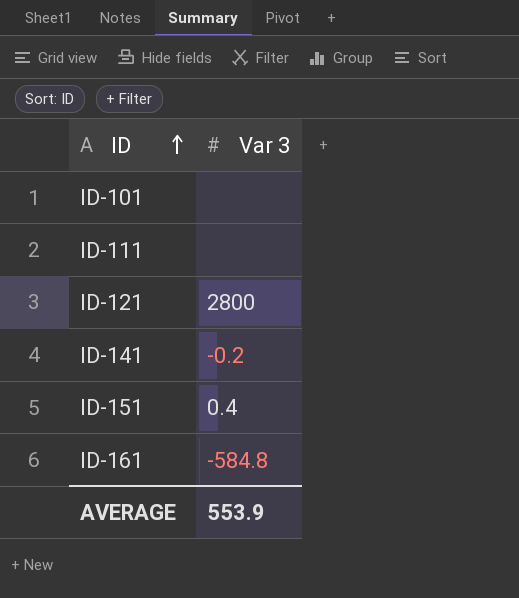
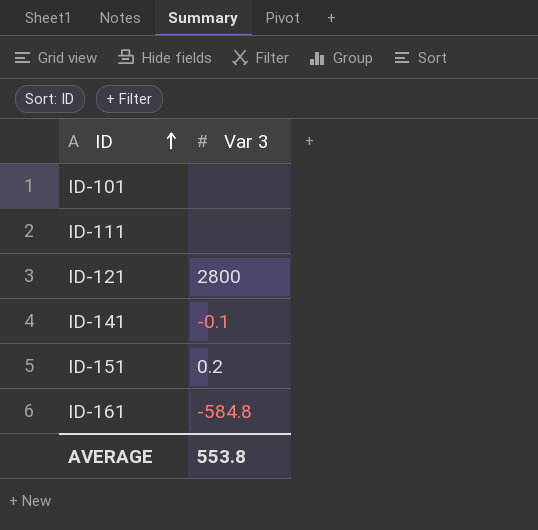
ID-141 | Var 3: -0.2 -> -0.1
ID-151 | Var 3: 0.4 -> 0.2
AVERAGE | Var 3: 553.9 -> 553.8

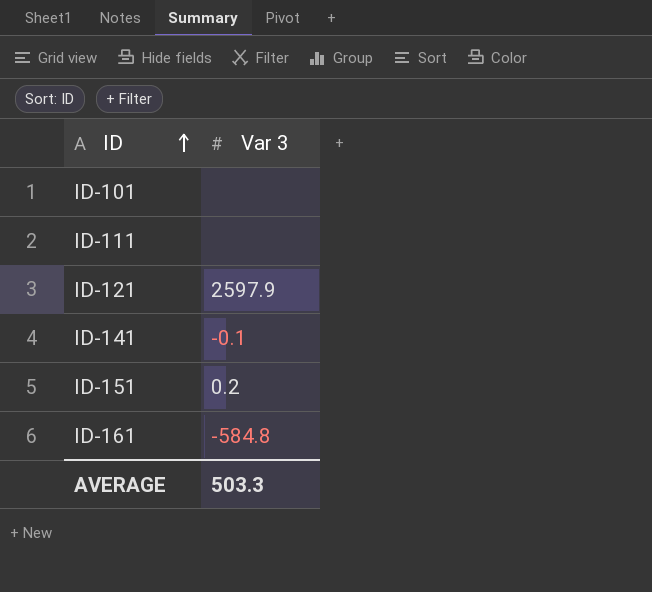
ID-121 | Var 3: 2800 -> 2597.9
AVERAGE | Var 3: 553.8 -> 503.3

